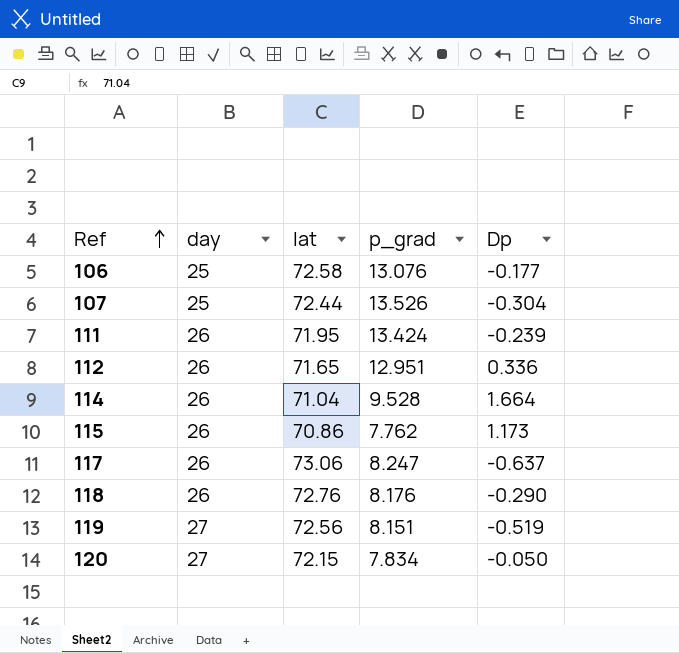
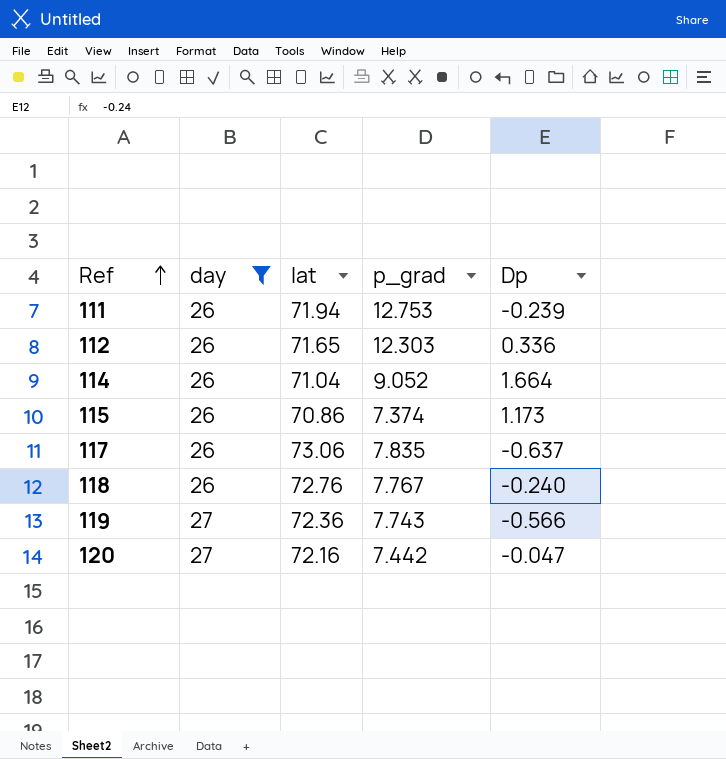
filter: none -> day != 25
111 | lat: 71.95 -> 71.94
111 | p_grad: 13.424 -> 12.753
112 | p_grad: 12.951 -> 12.303
114 | p_grad: 9.528 -> 9.052
115 | p_grad: 7.762 -> 7.374
117 | p_grad: 8.247 -> 7.835
118 | p_grad: 8.176 -> 7.767
118 | Dp: -0.290 -> -0.240
119 | lat: 72.56 -> 72.36
119 | p_grad: 8.151 -> 7.743
119 | Dp: -0.519 -> -0.566
120 | lat: 72.15 -> 72.16
120 | p_grad: 7.834 -> 7.442
120 | Dp: -0.050 -> -0.047

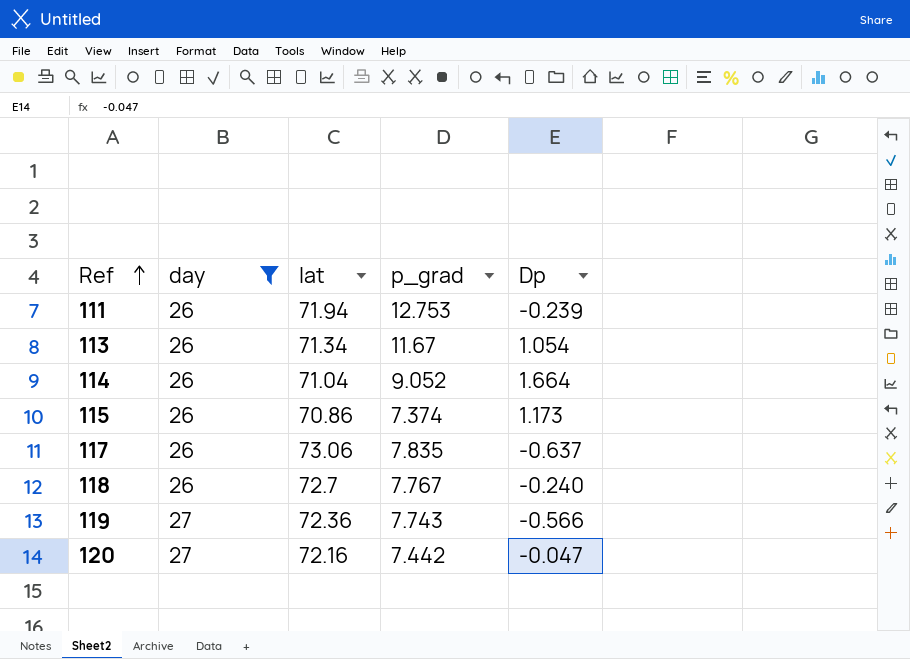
row 112: 26 | 71.65 | 12.303 | 0.336 -> none
row 113: none -> 26 | 71.34 | 11.67 | 1.054
118 | lat: 72.76 -> 72.7

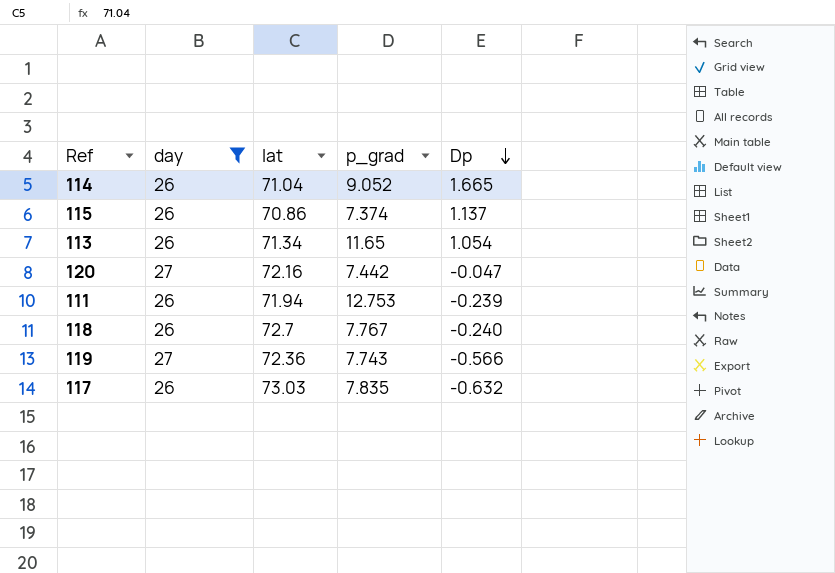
row order: Ref ascending -> Dp descending
114 | Dp: 1.664 -> 1.665
115 | Dp: 1.173 -> 1.137
113 | p_grad: 11.67 -> 11.65
117 | lat: 73.06 -> 73.03
117 | Dp: -0.637 -> -0.632

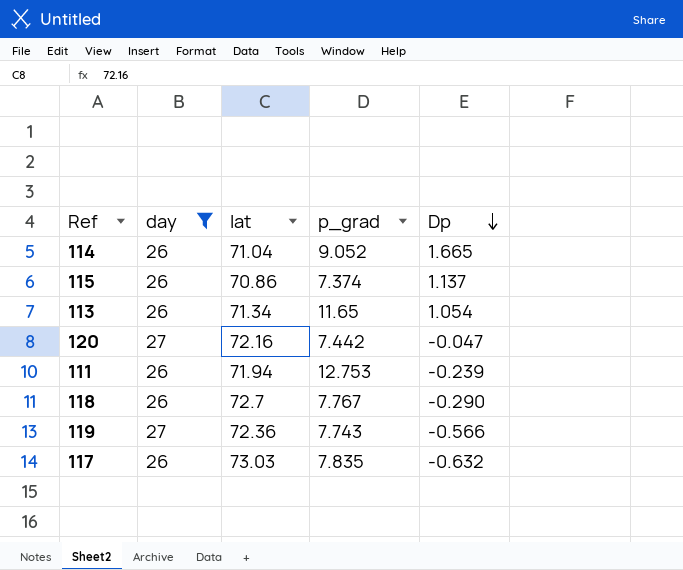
118 | Dp: -0.240 -> -0.290

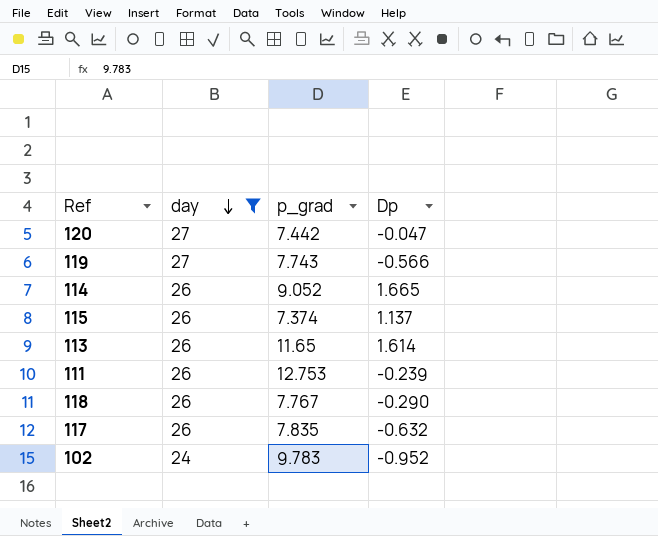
row order: Dp descending -> day descending
column lat | position: 3 -> none
113 | Dp: 1.054 -> 1.614
row 102: none -> 24 | 9.783 | -0.952

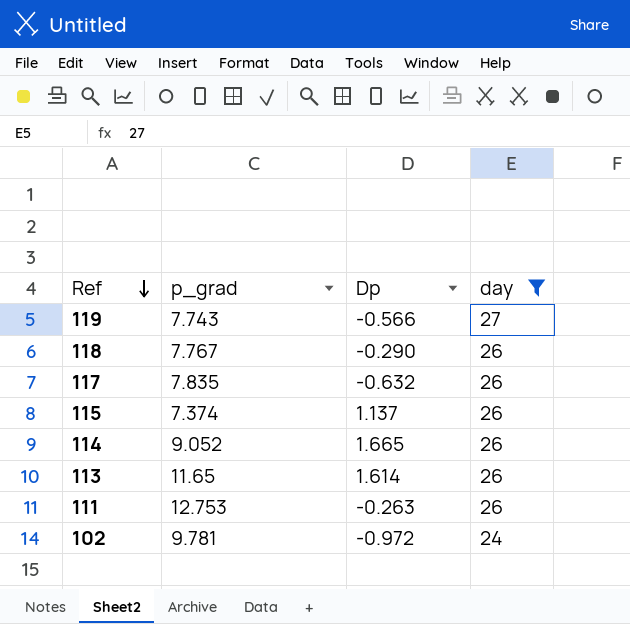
row order: day descending -> Ref descending
column day | position: 2 -> 4
row 120: 27 | 7.442 | -0.047 -> none
111 | Dp: -0.239 -> -0.263
102 | p_grad: 9.783 -> 9.781
102 | Dp: -0.952 -> -0.972

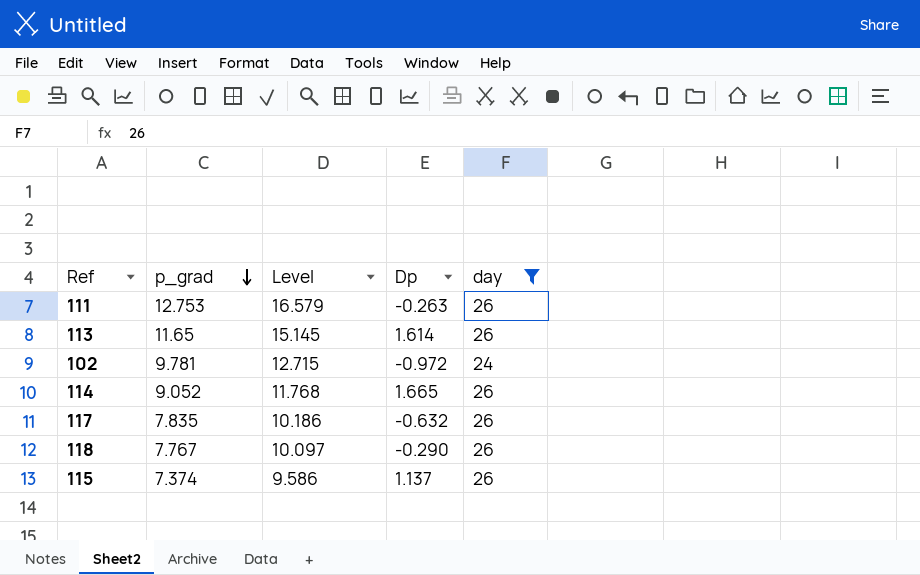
row order: Ref descending -> p_grad descending
column Level | formula: none -> [p_grad] * 1.3
row 119: 7.743 | -0.566 | 27 -> none

